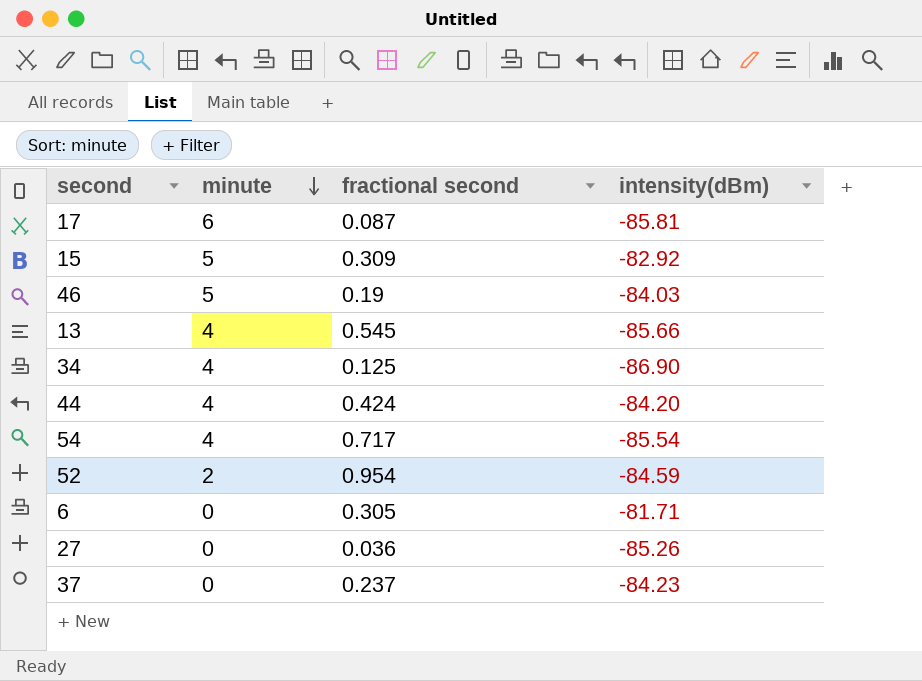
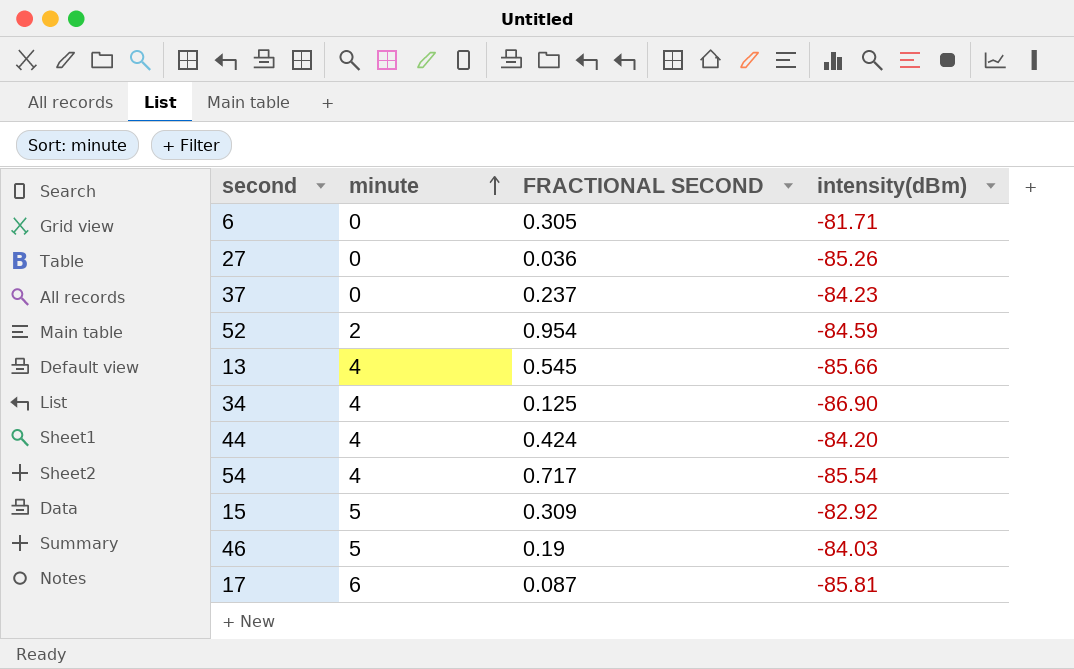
row order: minute descending -> minute ascending
column name: fractional second -> FRACTIONAL SECOND

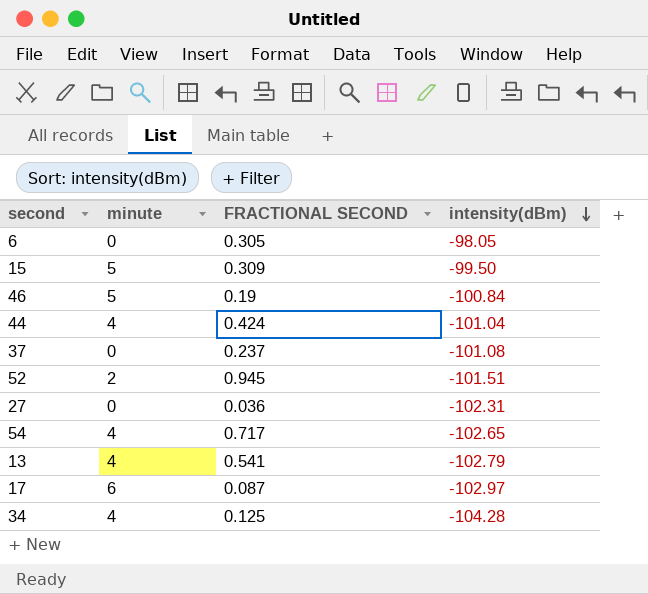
row order: minute ascending -> intensity(dBm) descending
6 | intensity(dBm): -81.71 -> -98.05
15 | intensity(dBm): -82.92 -> -99.50
46 | intensity(dBm): -84.03 -> -100.84
44 | intensity(dBm): -84.20 -> -101.04
37 | intensity(dBm): -84.23 -> -101.08
52 | FRACTIONAL SECOND: 0.954 -> 0.945
52 | intensity(dBm): -84.59 -> -101.51
27 | intensity(dBm): -85.26 -> -102.31
54 | intensity(dBm): -85.54 -> -102.65
13 | FRACTIONAL SECOND: 0.545 -> 0.541
13 | intensity(dBm): -85.66 -> -102.79
17 | intensity(dBm): -85.81 -> -102.97
34 | intensity(dBm): -86.90 -> -104.28

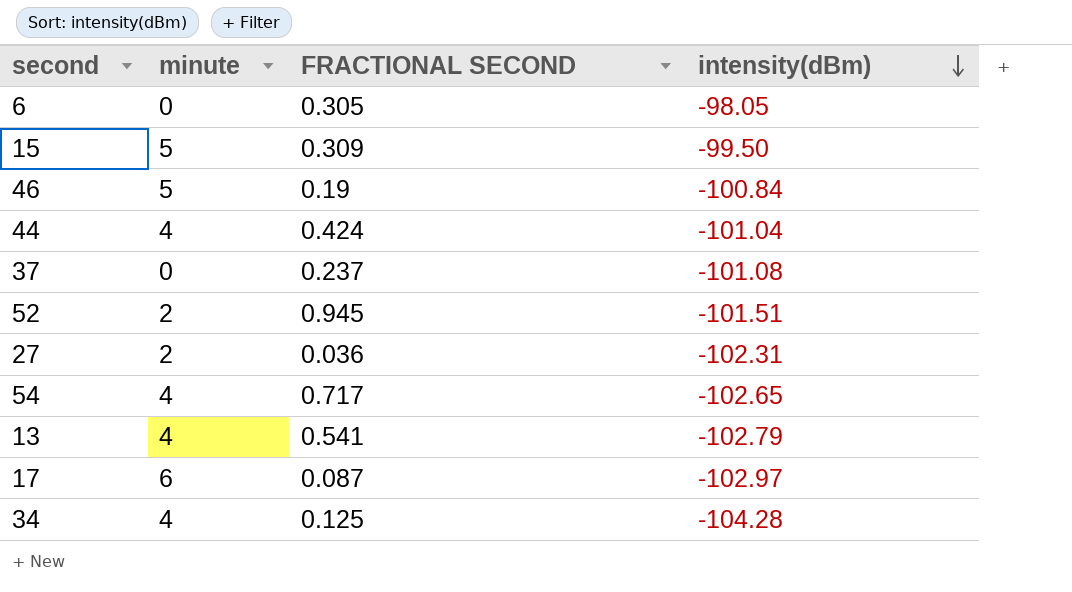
27 | minute: 0 -> 2

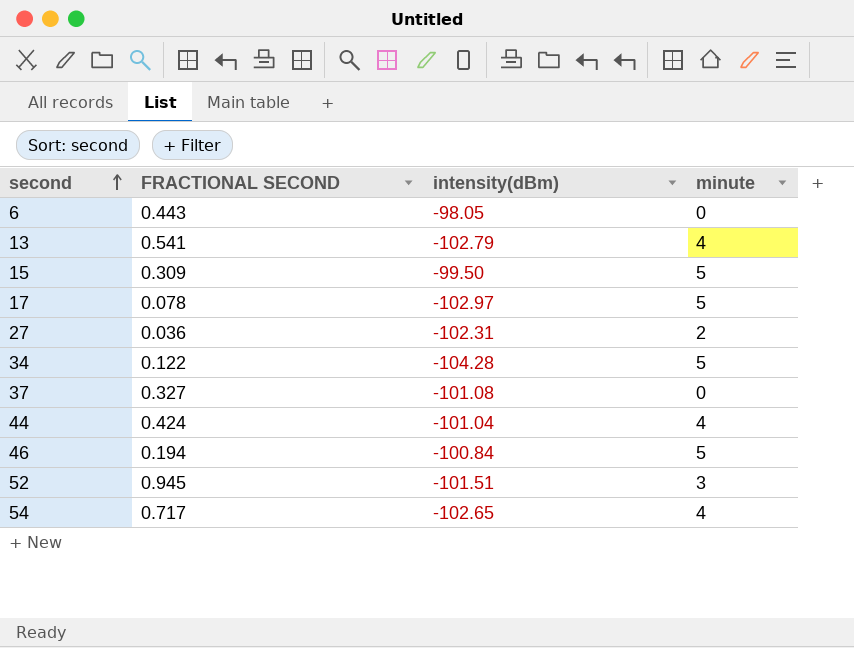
row order: intensity(dBm) descending -> second ascending
column minute | position: 2 -> 4
6 | FRACTIONAL SECOND: 0.305 -> 0.443
17 | FRACTIONAL SECOND: 0.087 -> 0.078
17 | minute: 6 -> 5
34 | FRACTIONAL SECOND: 0.125 -> 0.122
34 | minute: 4 -> 5
37 | FRACTIONAL SECOND: 0.237 -> 0.327
46 | FRACTIONAL SECOND: 0.19 -> 0.194
52 | minute: 2 -> 3

